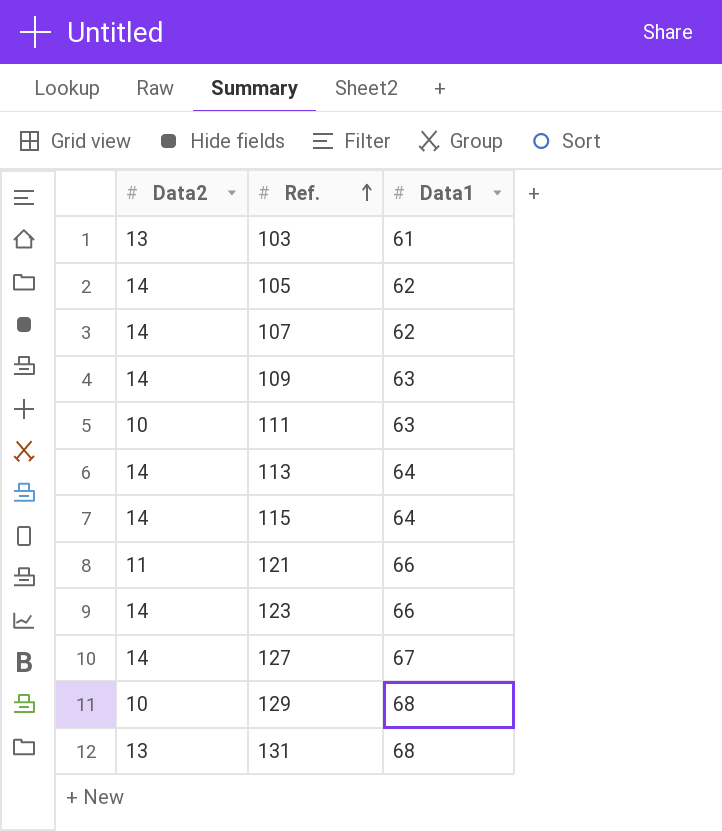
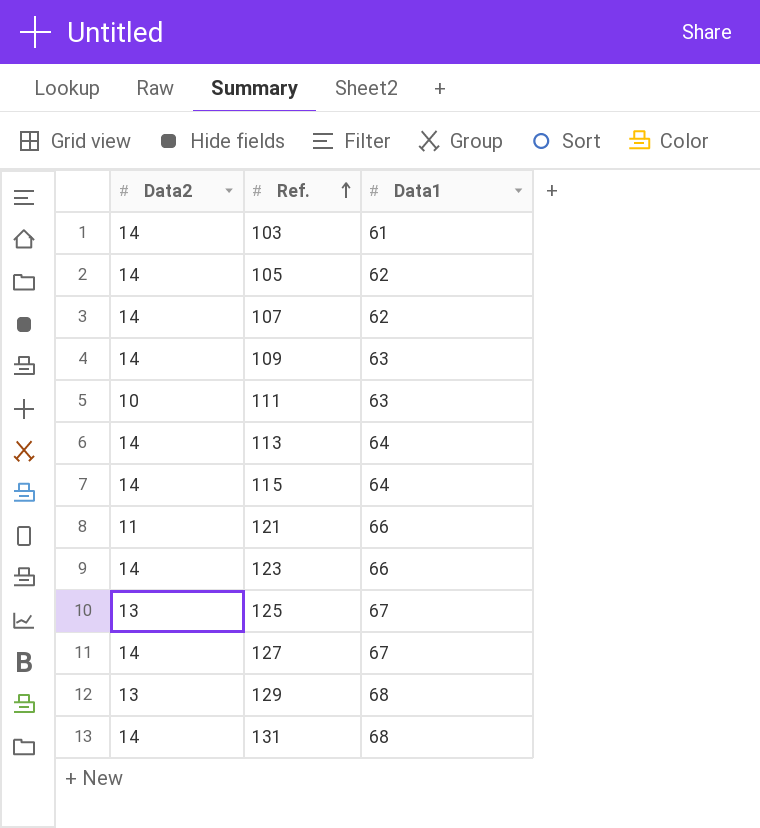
103 | Data2: 13 -> 14
row 125: none -> 13 | 67
129 | Data2: 10 -> 13
131 | Data2: 13 -> 14

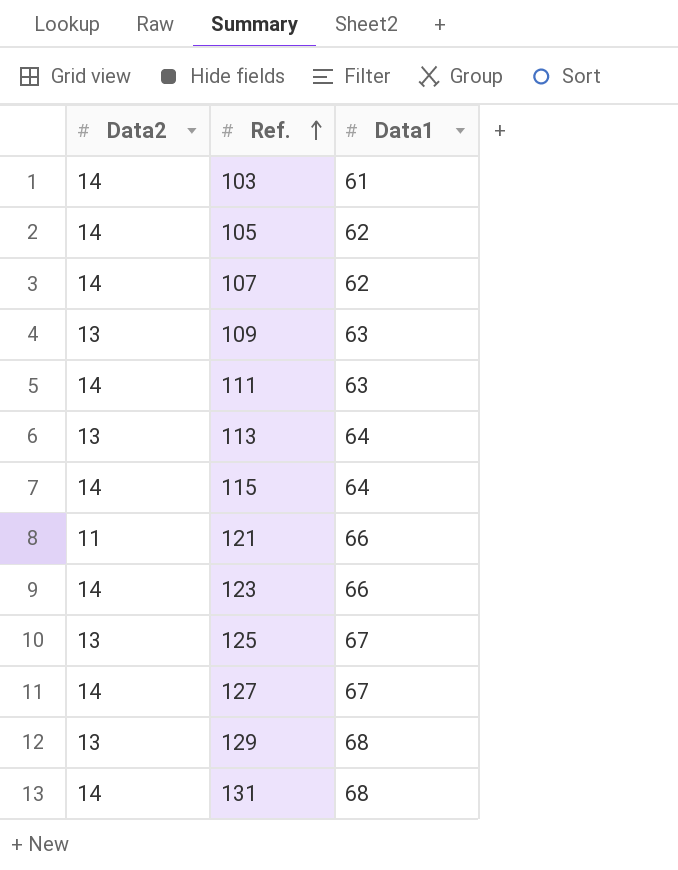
109 | Data2: 14 -> 13
111 | Data2: 10 -> 14
113 | Data2: 14 -> 13

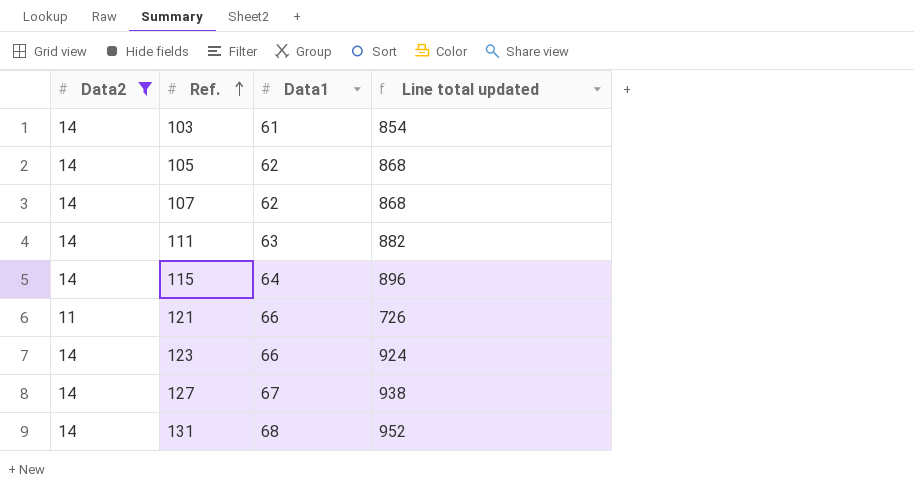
filter: none -> Data2 != 13
column Line total updated | formula: none -> [Data2] * [Data1]

